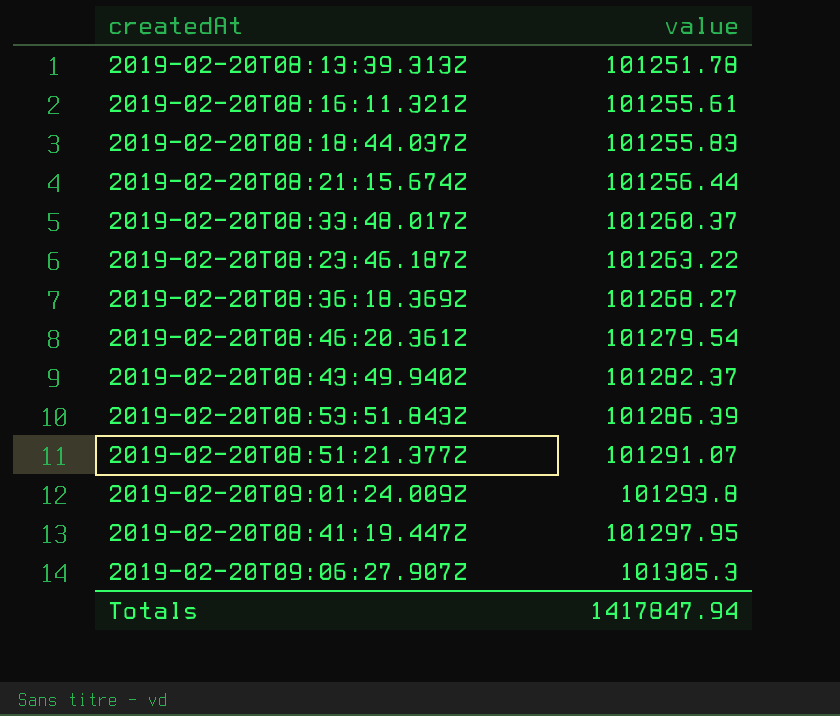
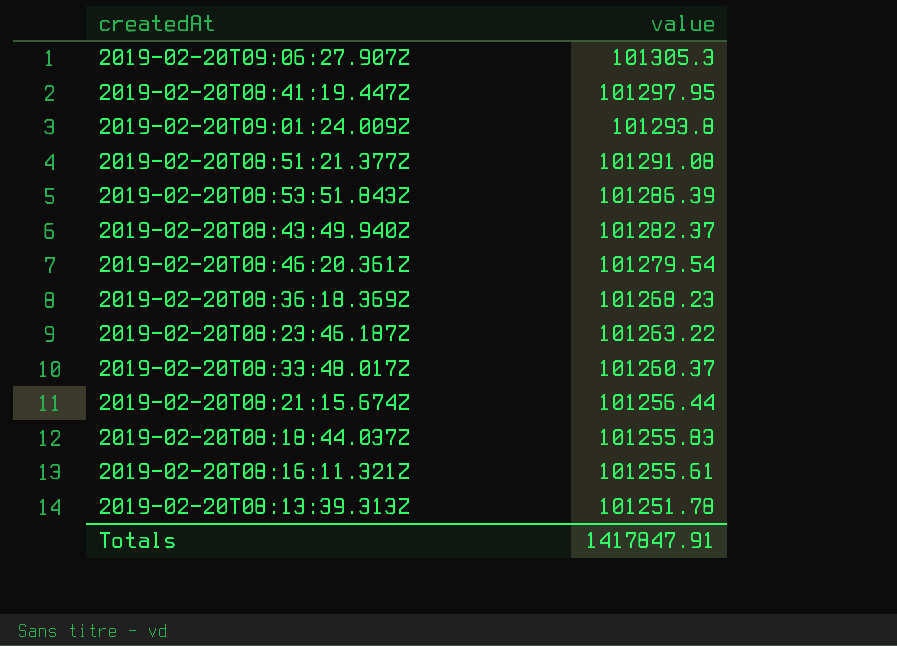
row order: value ascending -> value descending
2019-02-20T08:51:21.377Z | value: 101291.07 -> 101291.08
2019-02-20T08:36:18.369Z | value: 101268.27 -> 101268.23
Totals | value: 1417847.94 -> 1417847.91

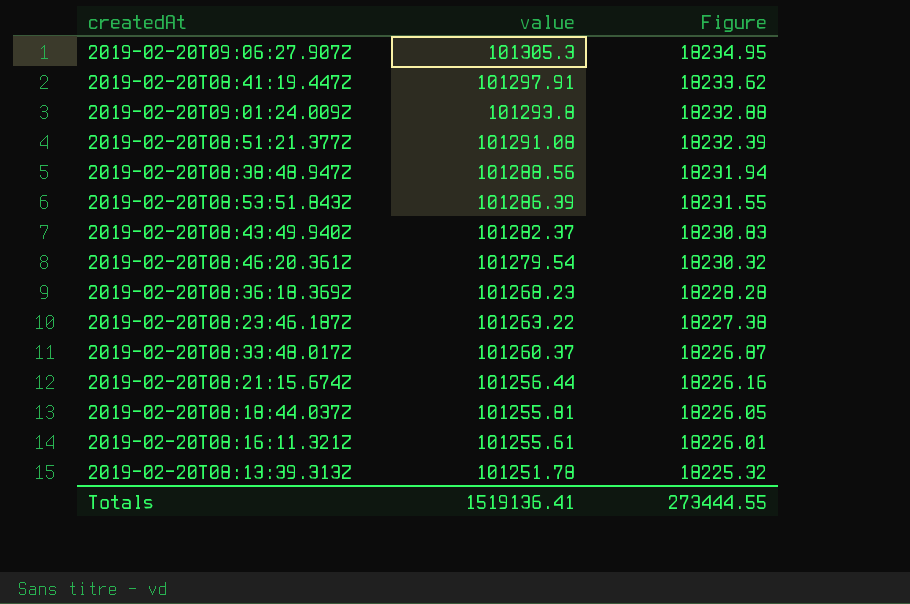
column Figure | formula: none -> [value] * 0.18
2019-02-20T08:41:19.447Z | value: 101297.95 -> 101297.91
row 2019-02-20T08:38:48.947Z: none -> 101288.56 | 18231.94
2019-02-20T08:18:44.037Z | value: 101255.83 -> 101255.81
Totals | value: 1417847.91 -> 1519136.41

